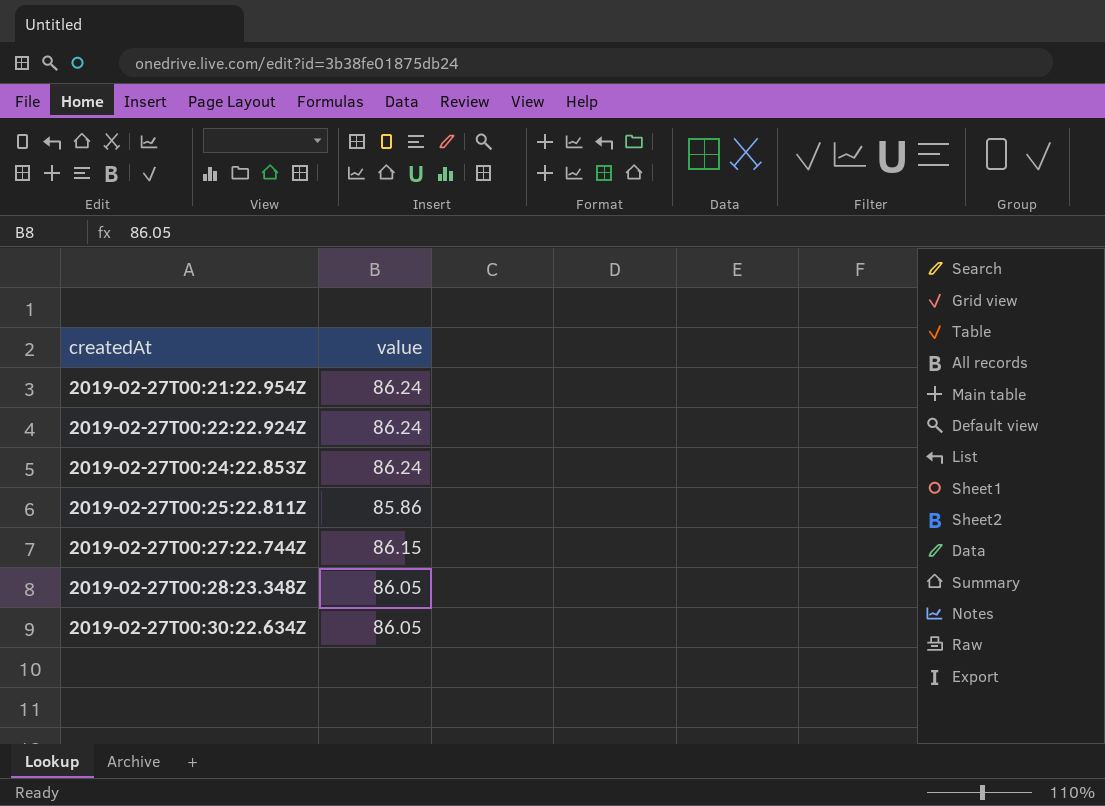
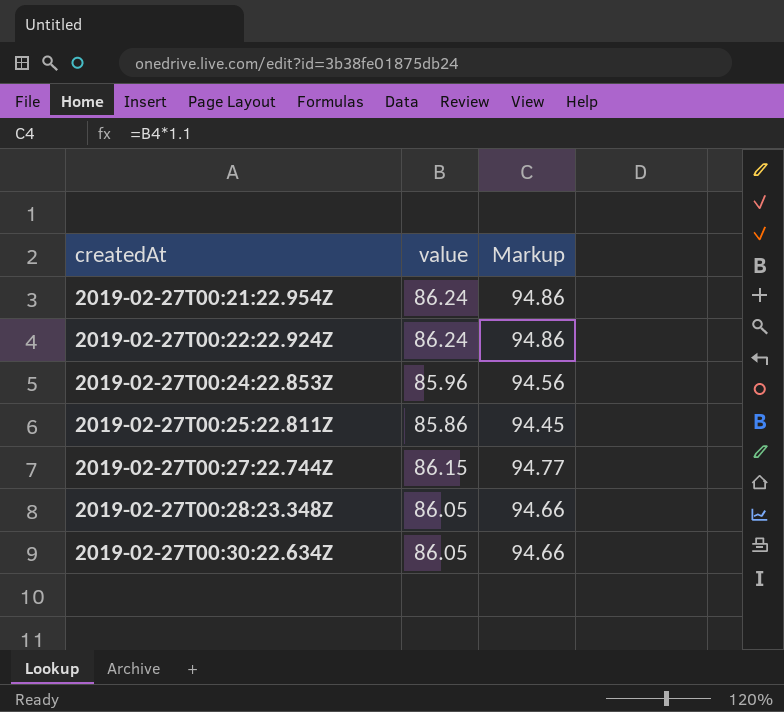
column Markup | formula: none -> [value] * 1.1
2019-02-27T00:24:22.853Z | value: 86.24 -> 85.96

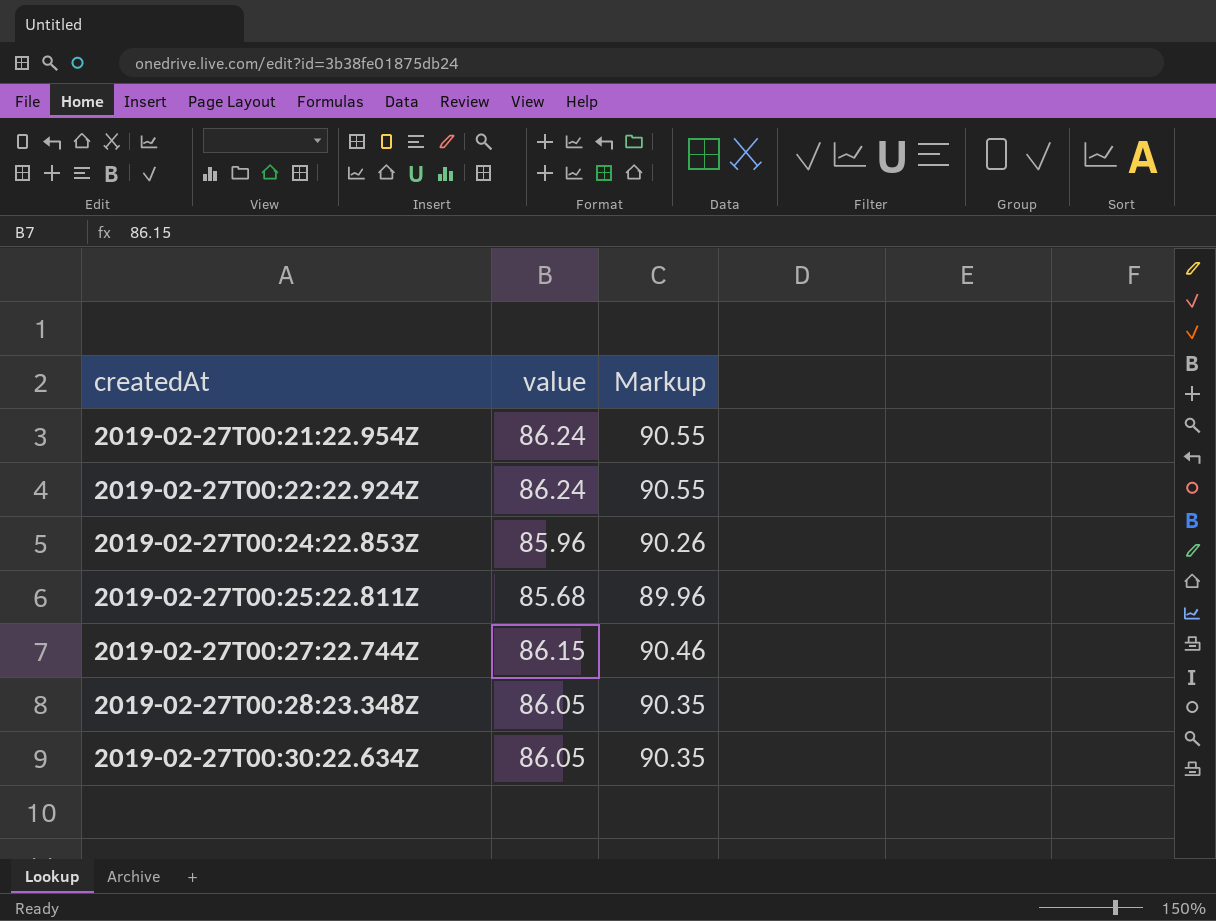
column Markup | formula: [value] * 1.1 -> [value] * 1.05
2019-02-27T00:25:22.811Z | value: 85.86 -> 85.68

